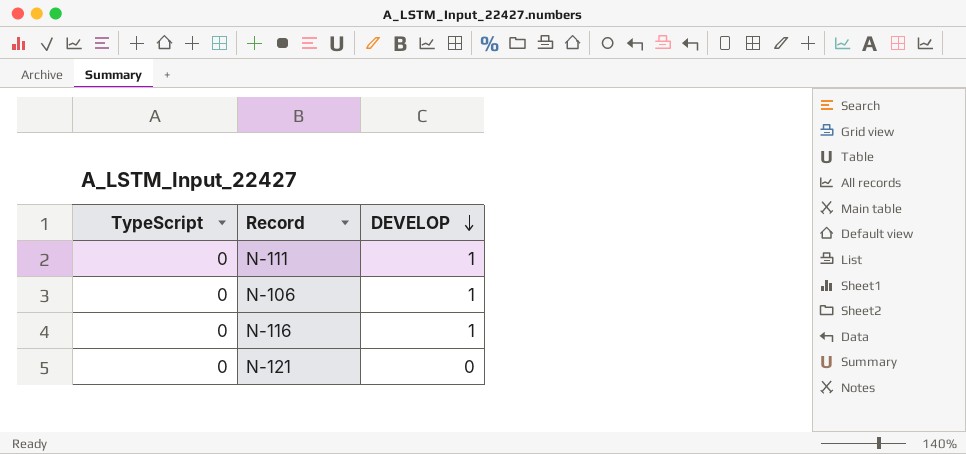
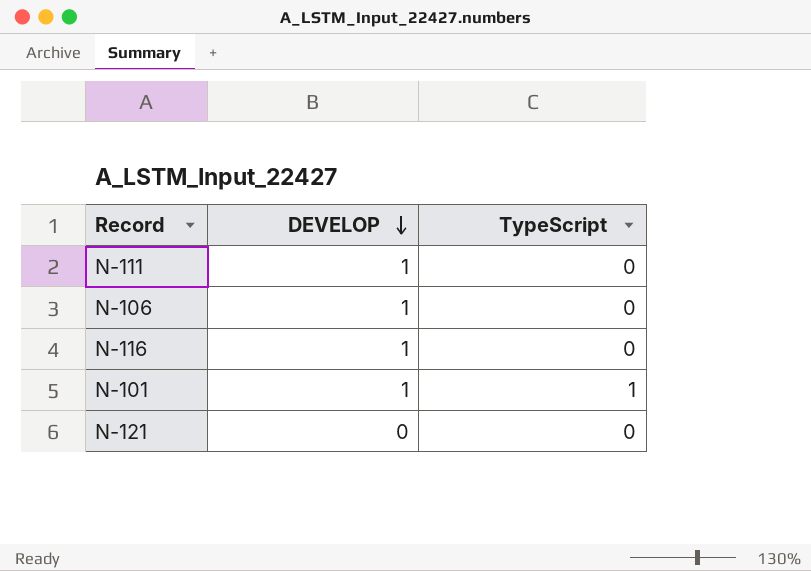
column TypeScript | position: 1 -> 3
row N-101: none -> 1 | 1

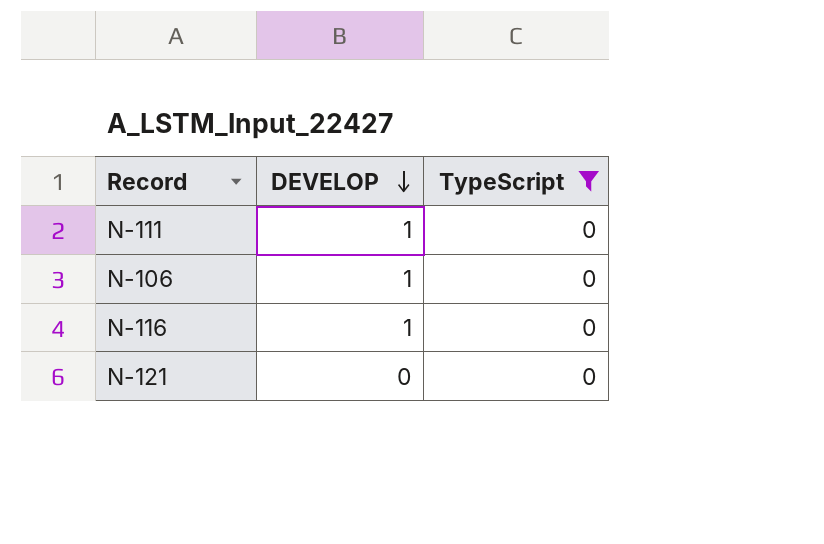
filter: none -> TypeScript = 0

